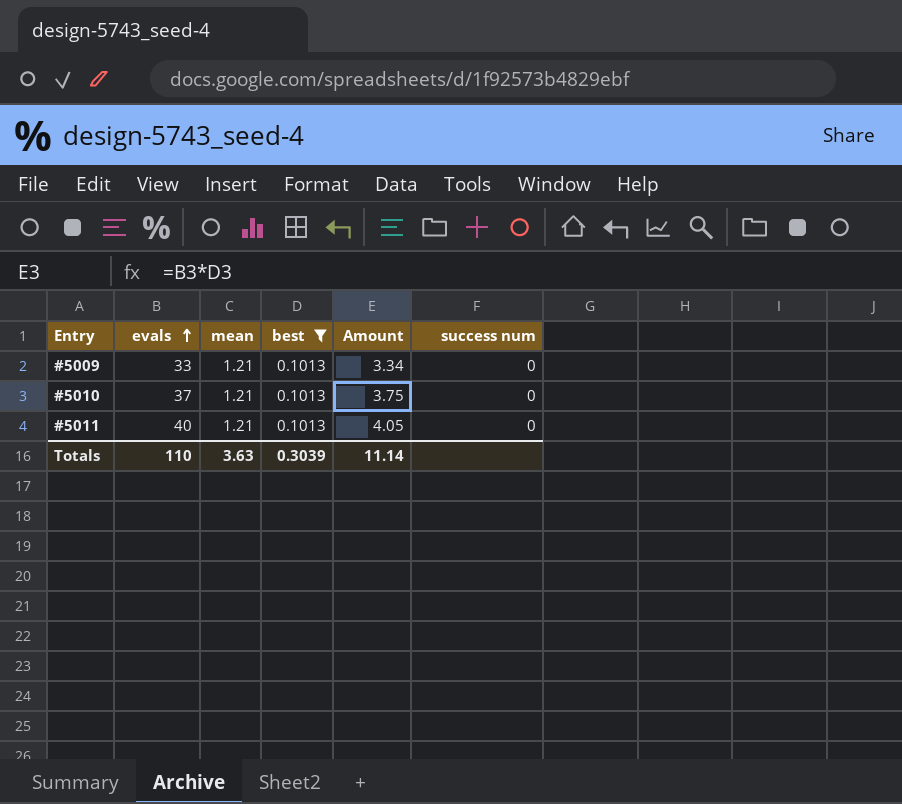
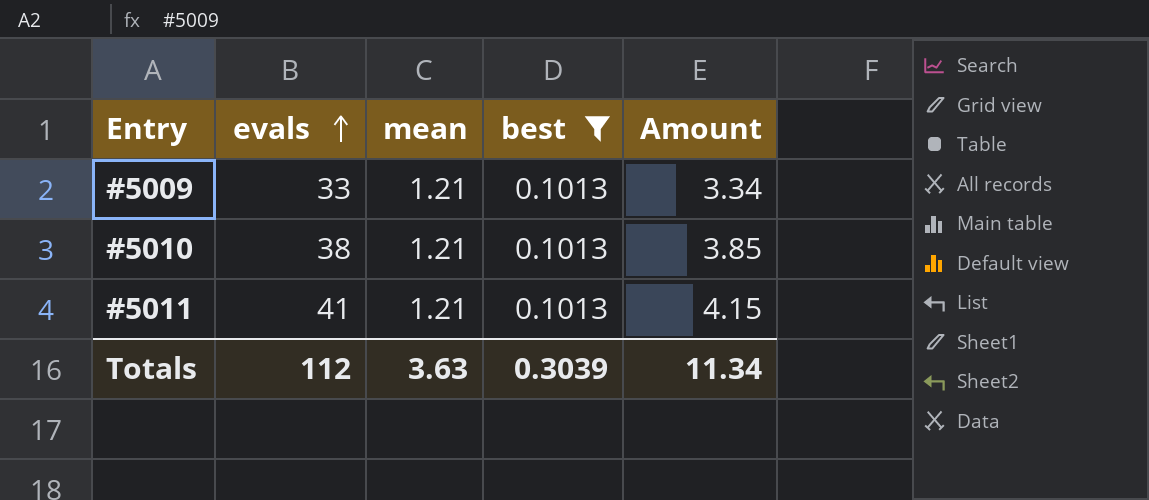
column success num | position: 6 -> none
#5010 | evals: 37 -> 38
#5010 | Amount: 3.75 -> 3.85
#5011 | evals: 40 -> 41
#5011 | Amount: 4.05 -> 4.15
Totals | evals: 110 -> 112
Totals | Amount: 11.14 -> 11.34

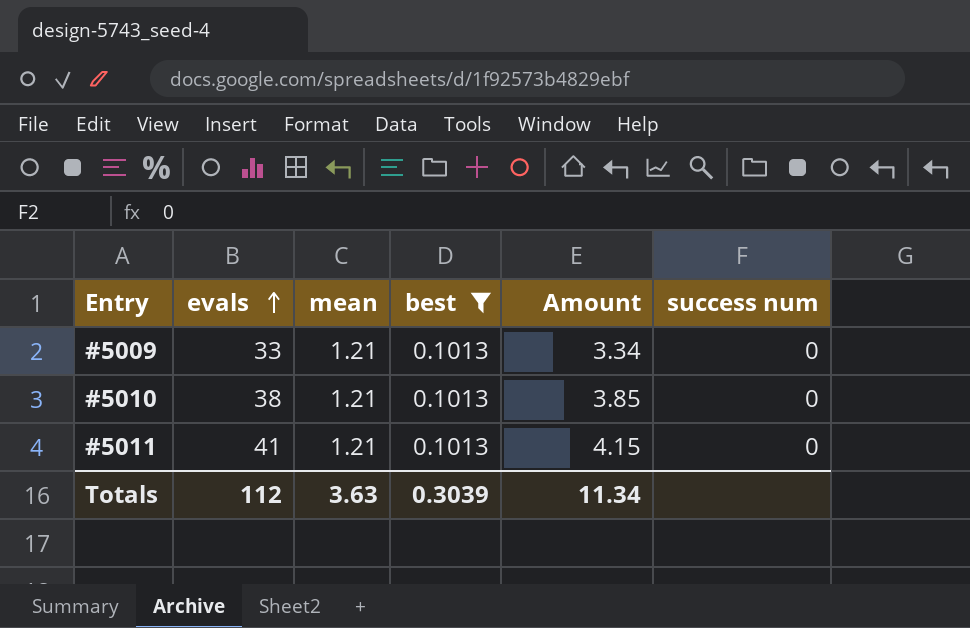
column success num | position: none -> 6

